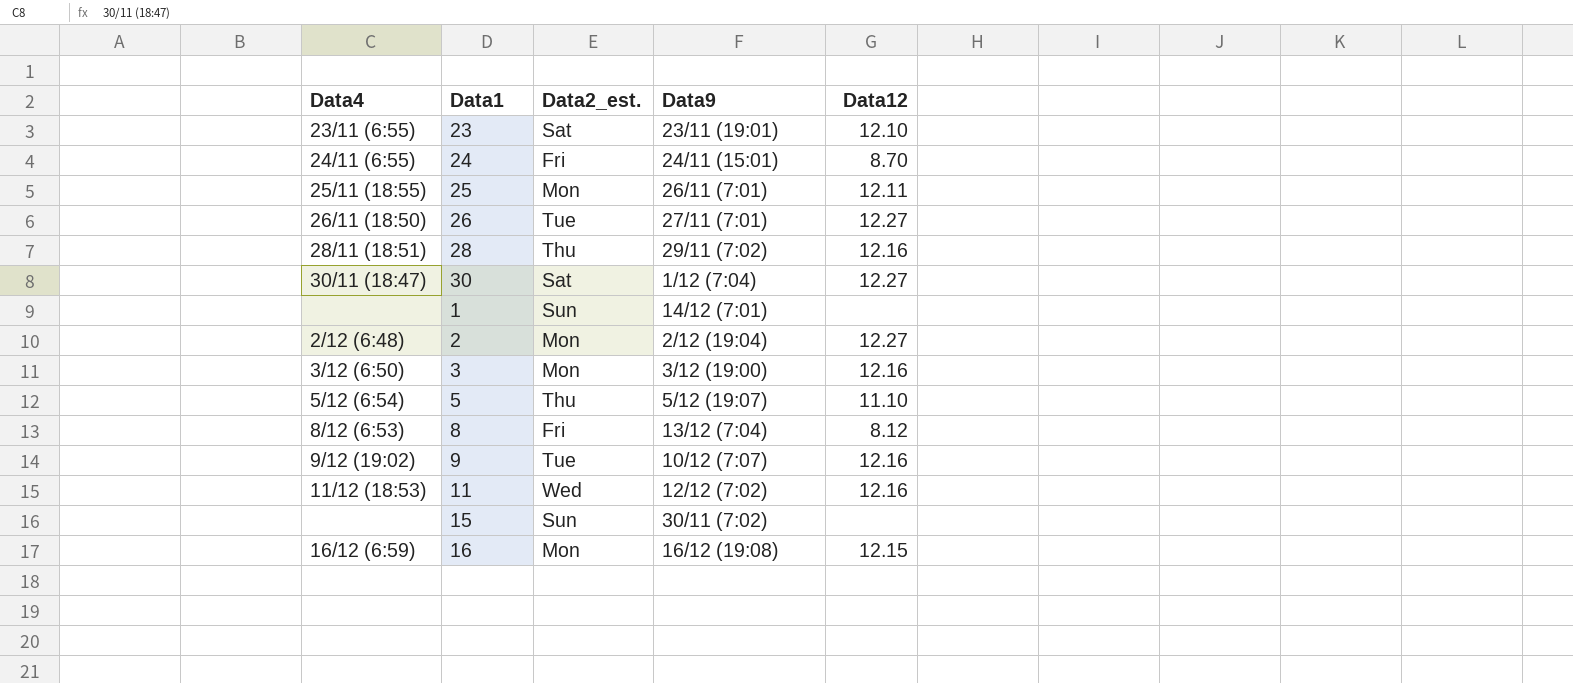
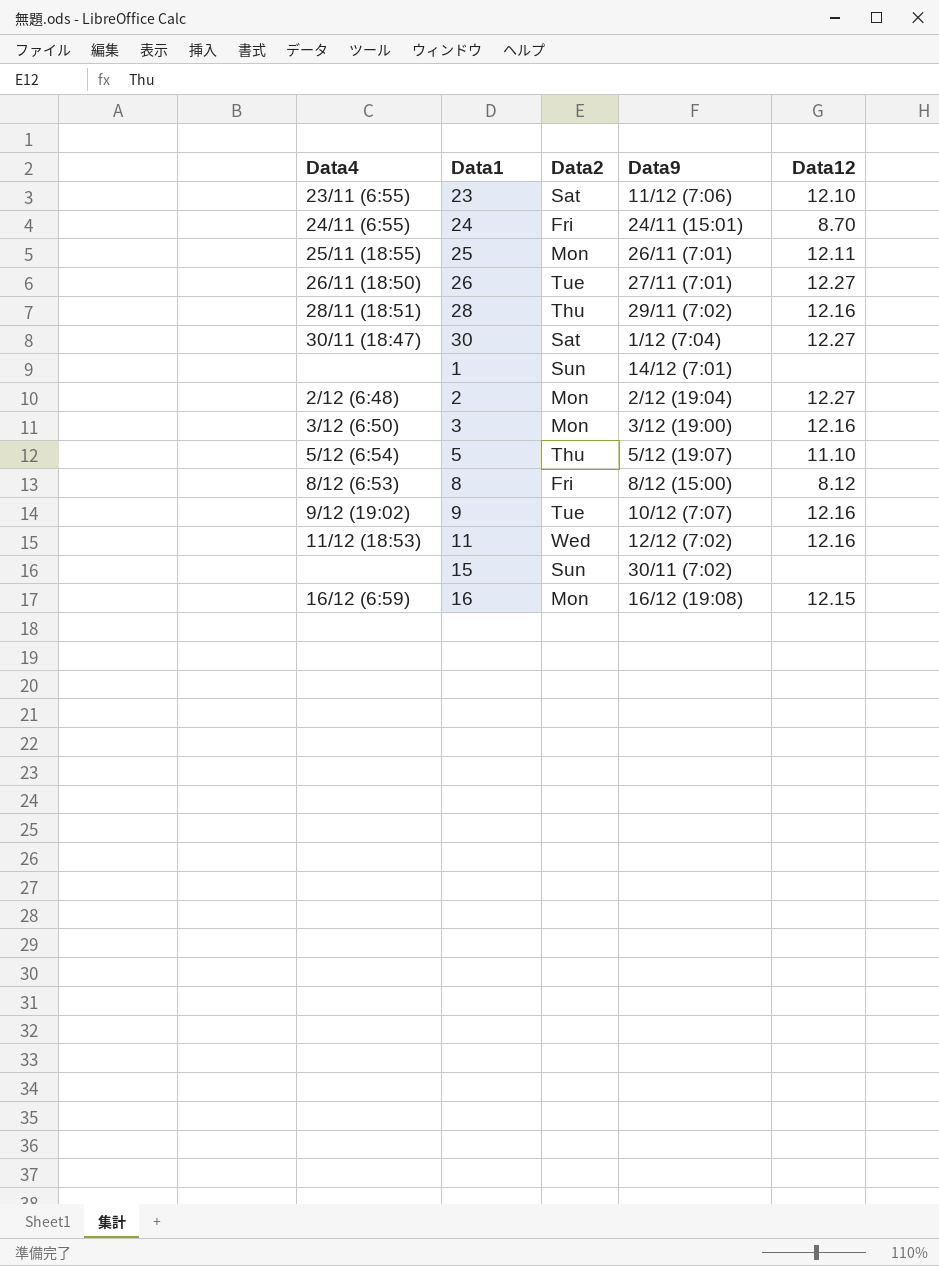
column name: Data2_est. -> Data2
23 | Data9: 23/11 (19:01) -> 11/12 (7:06)
8 | Data9: 13/12 (7:04) -> 8/12 (15:00)

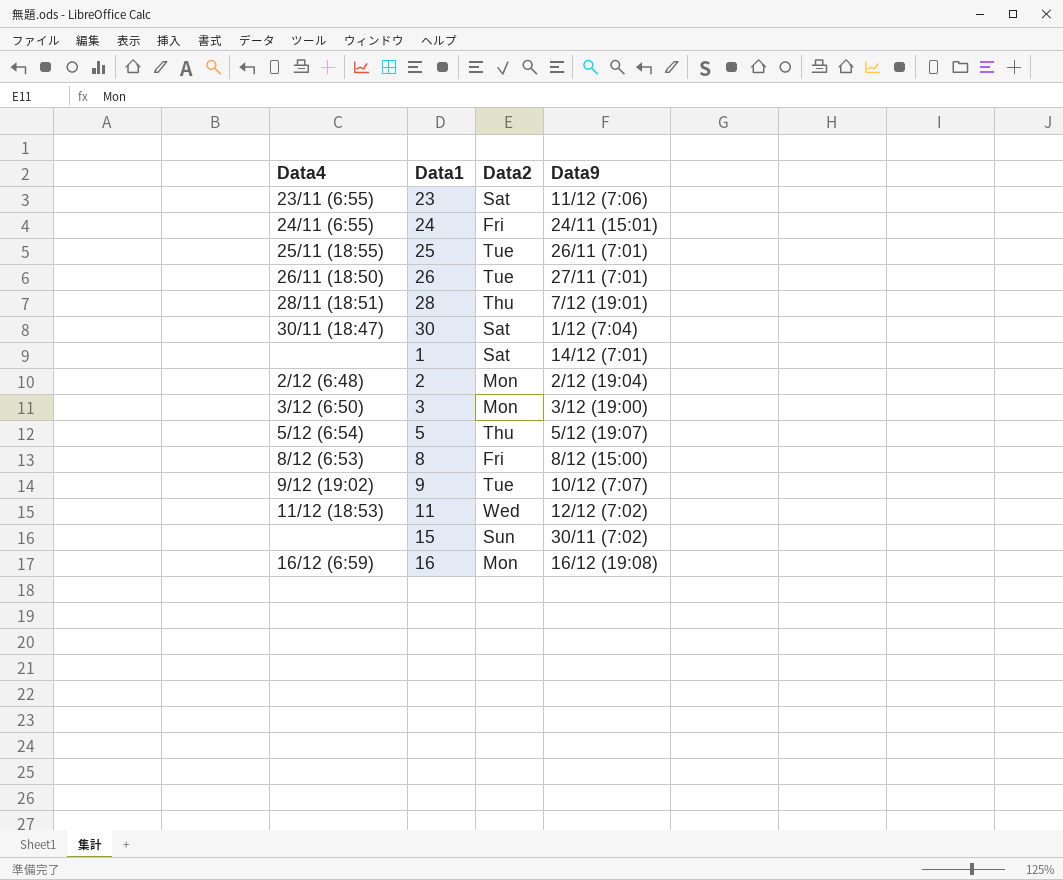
column Data12 | position: 5 -> none
25 | Data2: Mon -> Tue
28 | Data9: 29/11 (7:02) -> 7/12 (19:01)
1 | Data2: Sun -> Sat

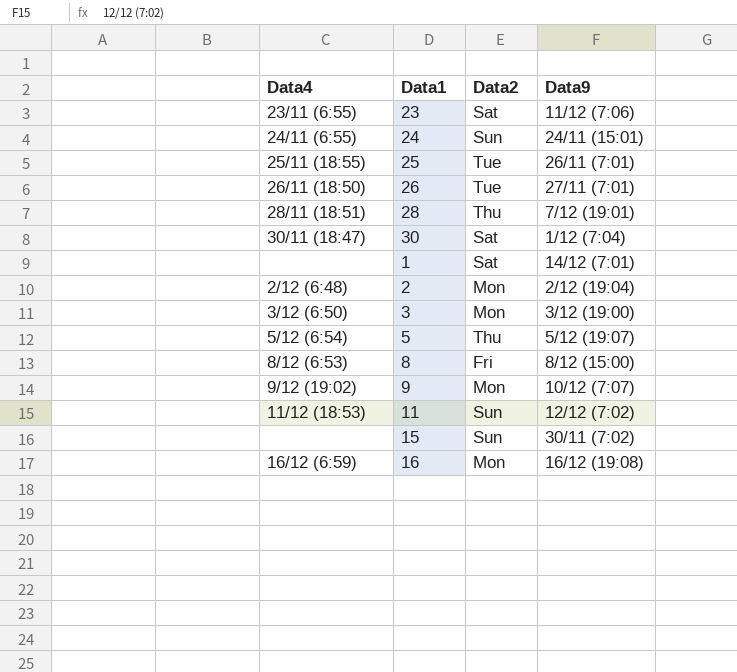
24 | Data2: Fri -> Sun
9 | Data2: Tue -> Mon
11 | Data2: Wed -> Sun

